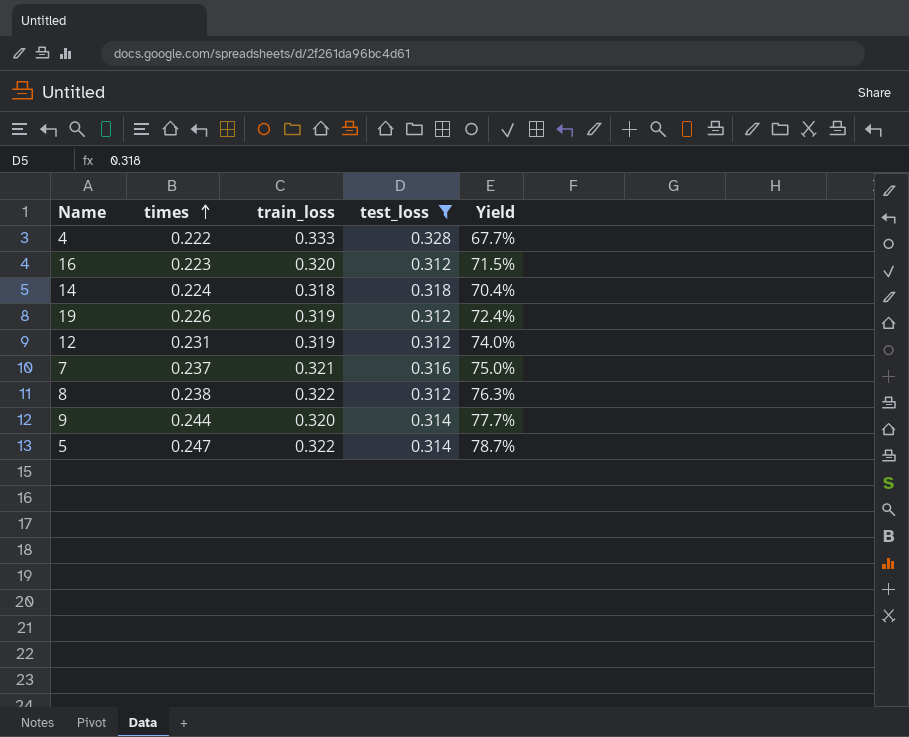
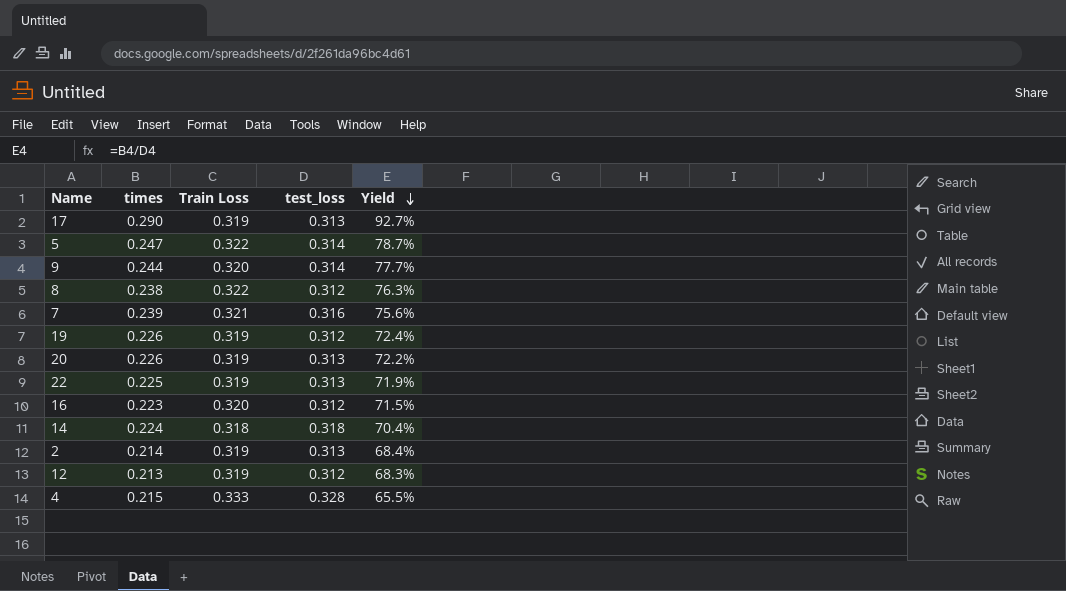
filter: test_loss != 0.313 -> none
row order: times ascending -> Yield descending
column name: train_loss -> Train Loss
7 | times: 0.237 -> 0.239
7 | Yield: 75.0% -> 75.6%
12 | times: 0.231 -> 0.213
12 | Yield: 74.0% -> 68.3%
4 | times: 0.222 -> 0.215
4 | Yield: 67.7% -> 65.5%

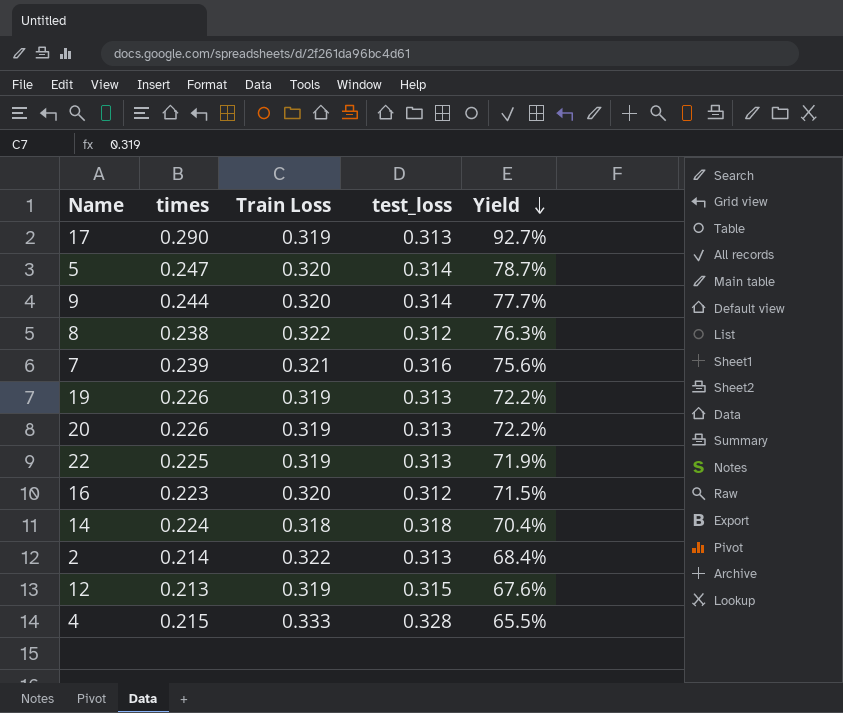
5 | Train Loss: 0.322 -> 0.320
19 | test_loss: 0.312 -> 0.313
19 | Yield: 72.4% -> 72.2%
2 | Train Loss: 0.319 -> 0.322
12 | test_loss: 0.312 -> 0.315
12 | Yield: 68.3% -> 67.6%

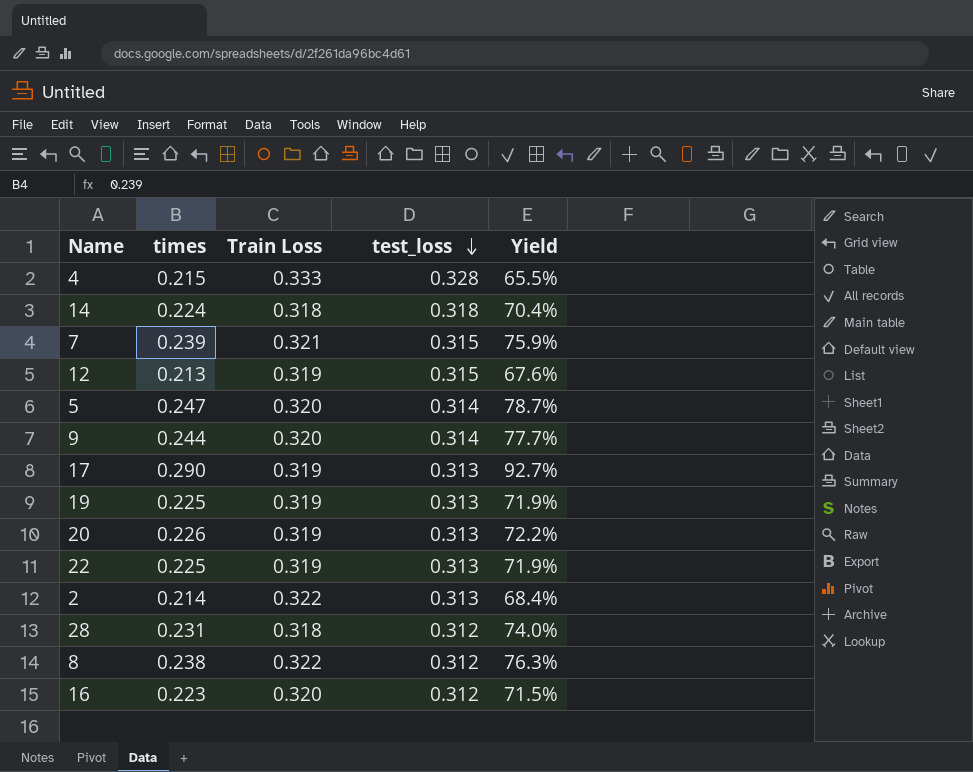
row order: Yield descending -> test_loss descending
7 | test_loss: 0.316 -> 0.315
7 | Yield: 75.6% -> 75.9%
19 | times: 0.226 -> 0.225
19 | Yield: 72.2% -> 71.9%
row 28: none -> 0.231 | 0.318 | 0.312 | 74.0%

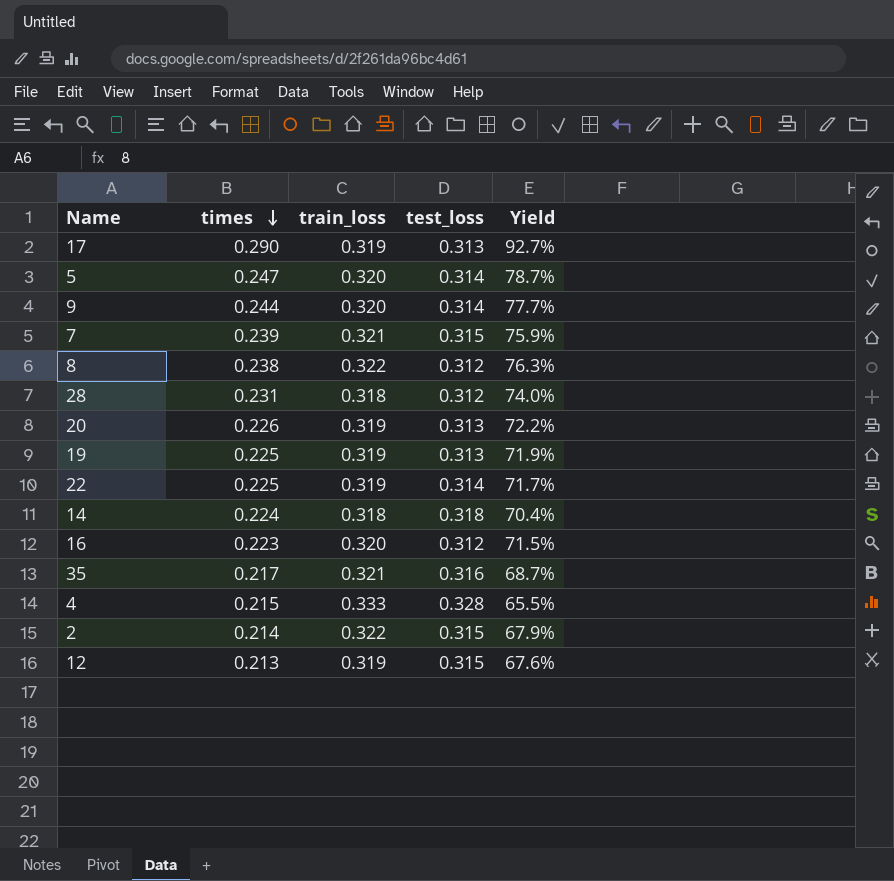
row order: test_loss descending -> times descending
column name: Train Loss -> train_loss
22 | test_loss: 0.313 -> 0.314
22 | Yield: 71.9% -> 71.7%
row 35: none -> 0.217 | 0.321 | 0.316 | 68.7%
2 | test_loss: 0.313 -> 0.315
2 | Yield: 68.4% -> 67.9%

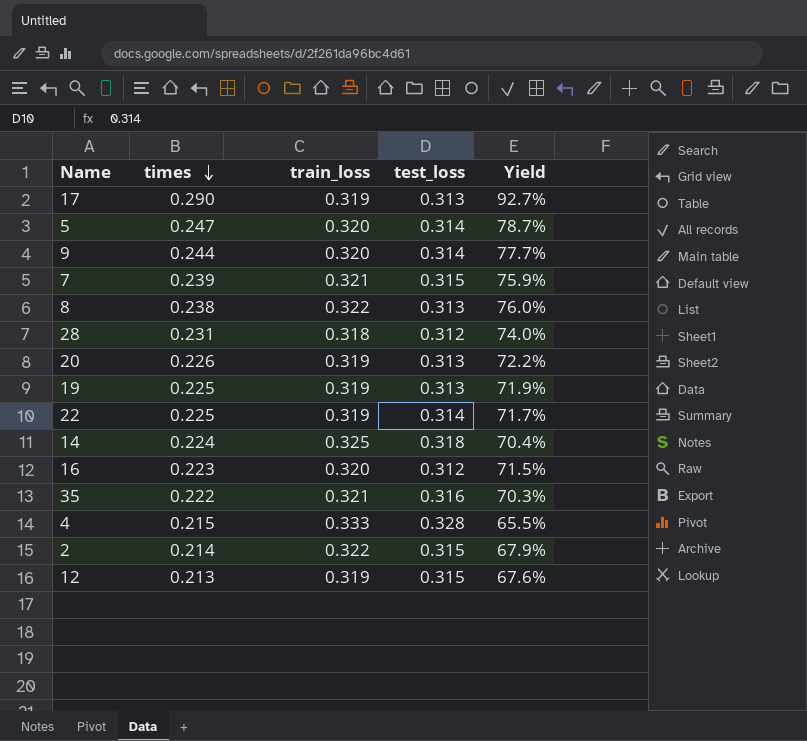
8 | test_loss: 0.312 -> 0.313
8 | Yield: 76.3% -> 76.0%
14 | train_loss: 0.318 -> 0.325
35 | times: 0.217 -> 0.222
35 | Yield: 68.7% -> 70.3%

